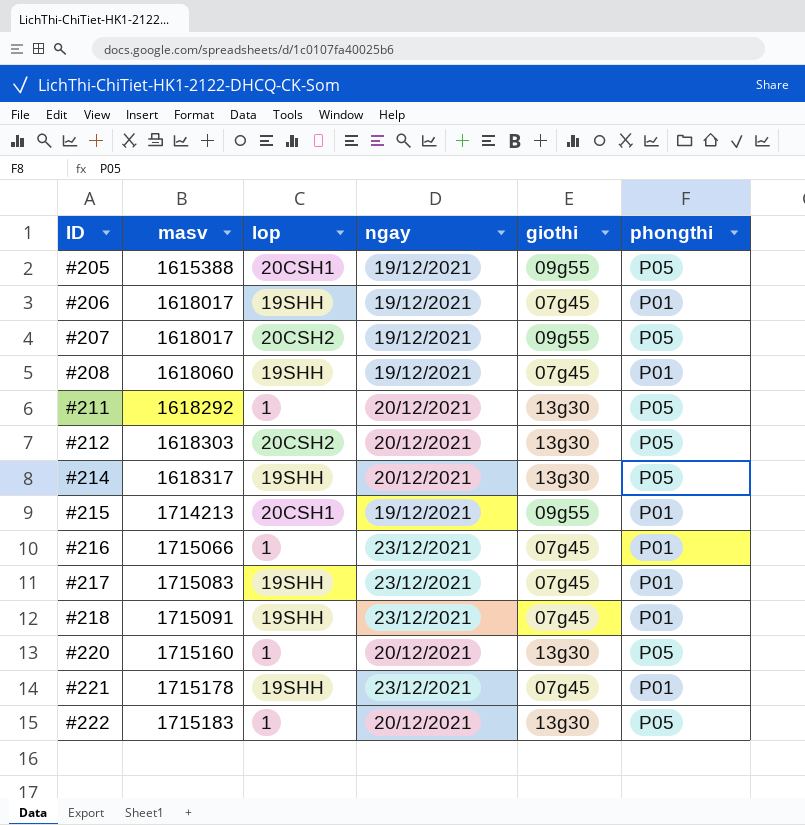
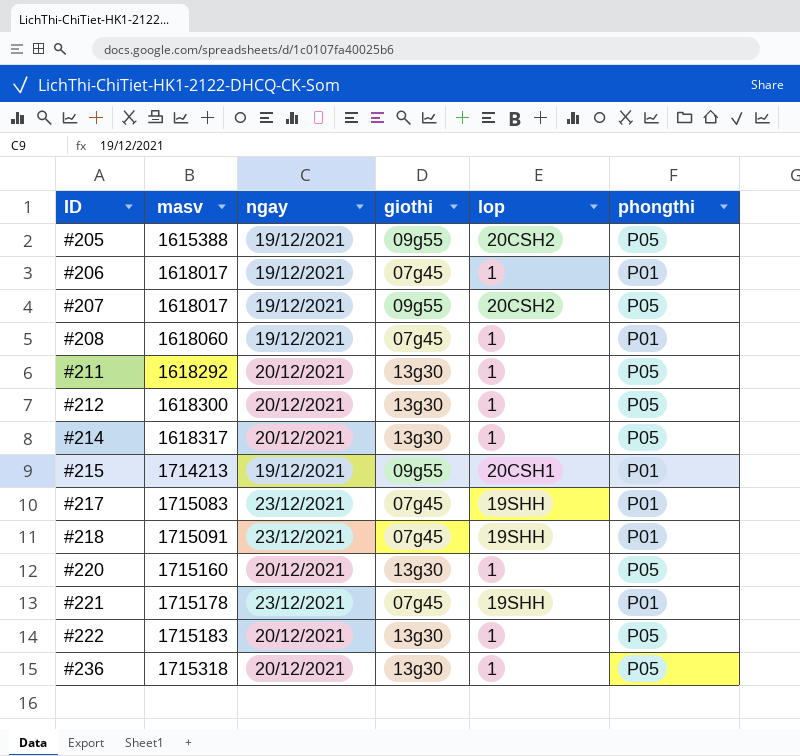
column lop | position: 3 -> 5
row #216: 1715066 | 1 | 23/12/2021 | 07g45 | P01 -> none
#205 | lop: 20CSH1 -> 20CSH2
#206 | lop: 19SHH -> 1
#208 | lop: 19SHH -> 1
#212 | masv: 1618303 -> 1618300
#212 | lop: 20CSH2 -> 1
#214 | lop: 19SHH -> 1
row #236: none -> 1715318 | 20/12/2021 | 13g30 | 1 | P05

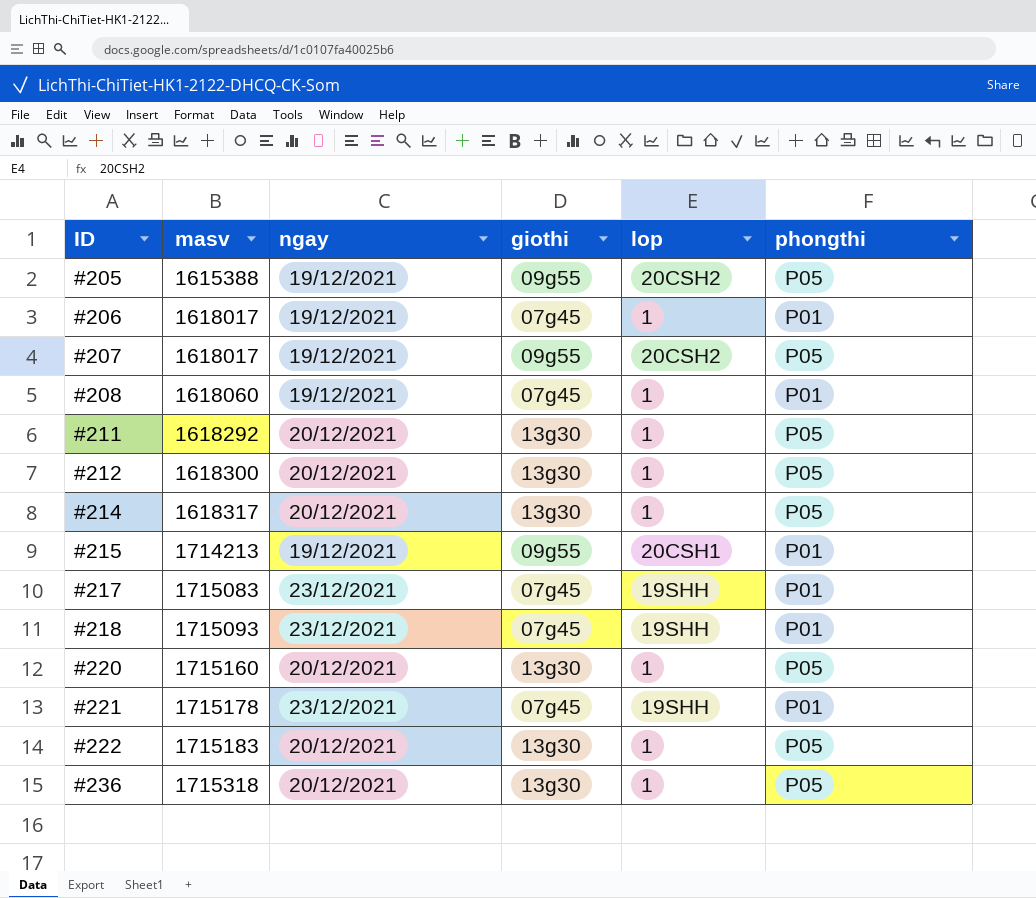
#218 | masv: 1715091 -> 1715093

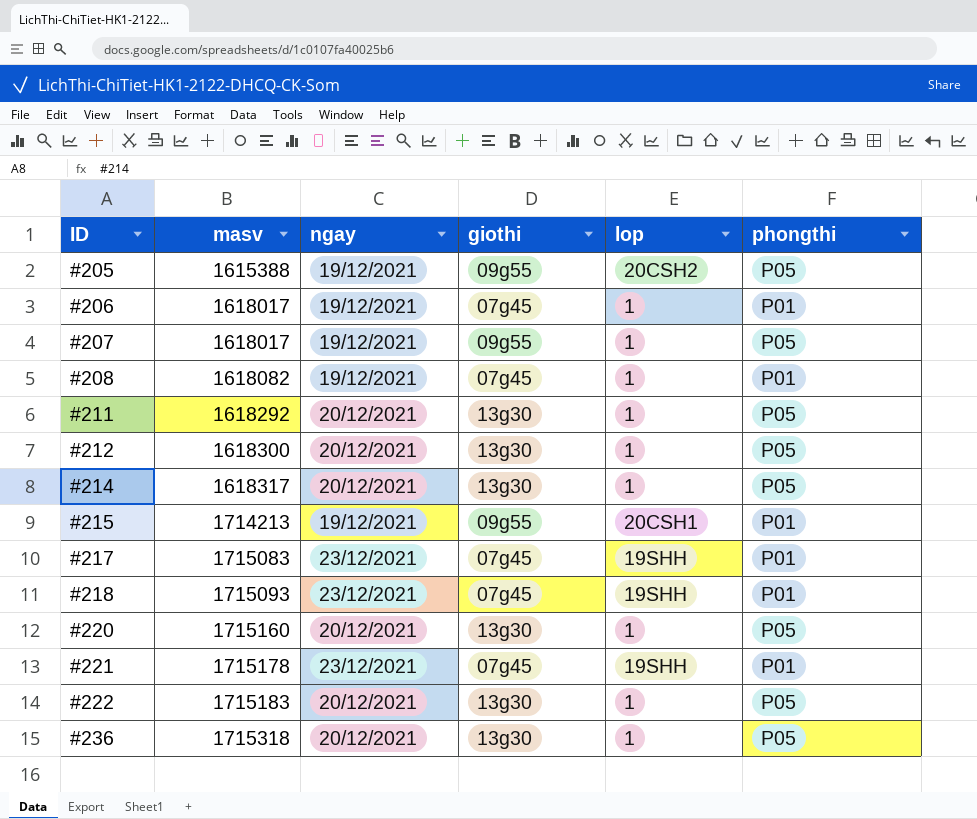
#207 | lop: 20CSH2 -> 1
#208 | masv: 1618060 -> 1618082

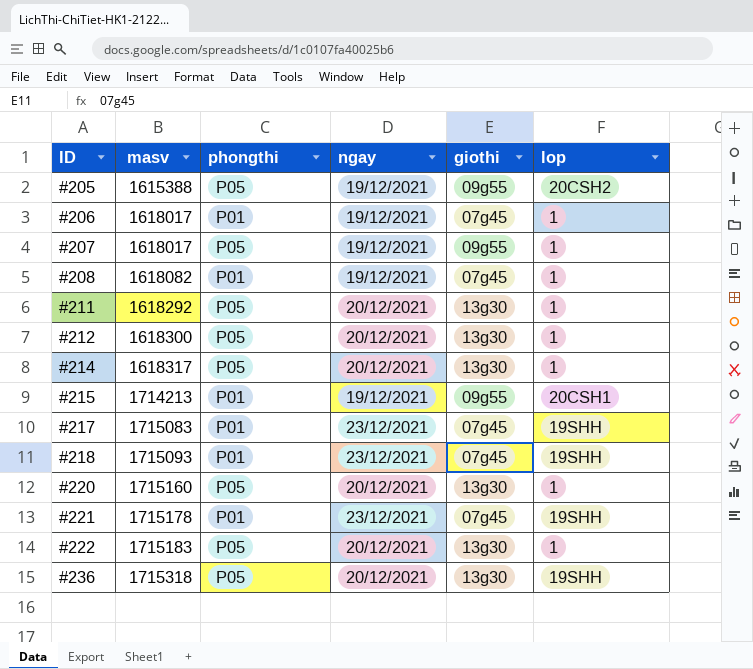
column phongthi | position: 6 -> 3
#236 | lop: 1 -> 19SHH

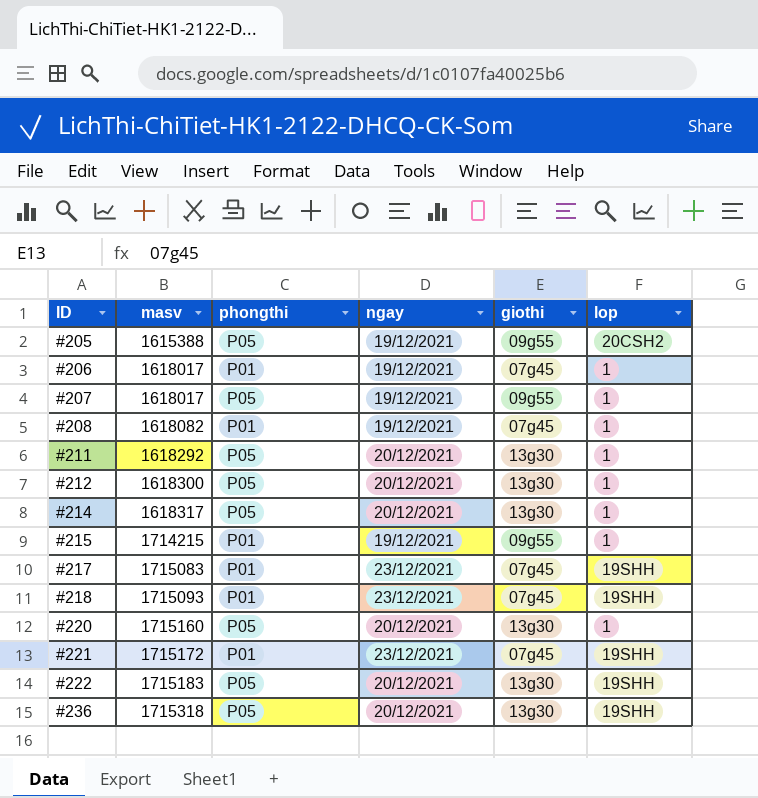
#215 | masv: 1714213 -> 1714215
#215 | lop: 20CSH1 -> 1
#221 | masv: 1715178 -> 1715172
#222 | lop: 1 -> 19SHH

